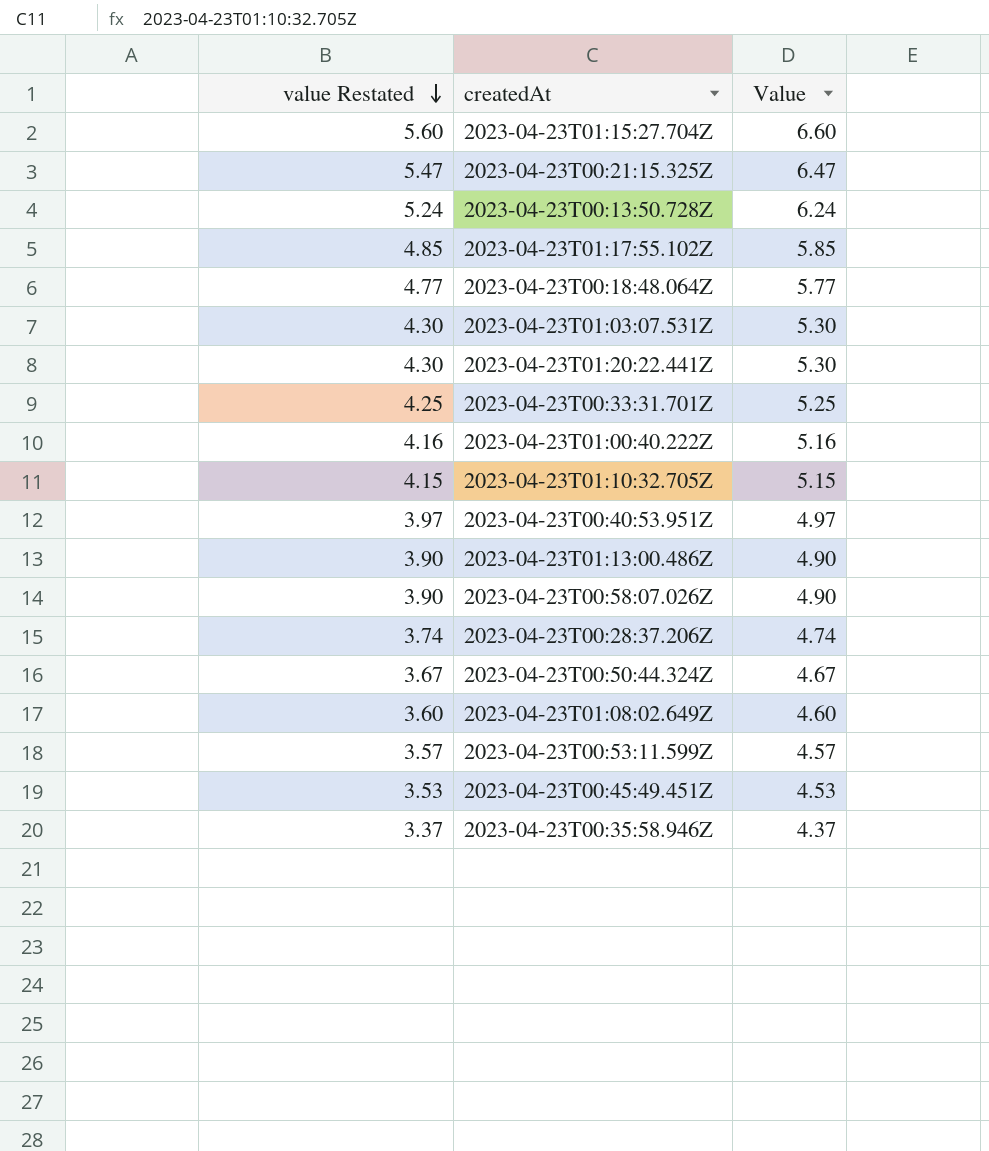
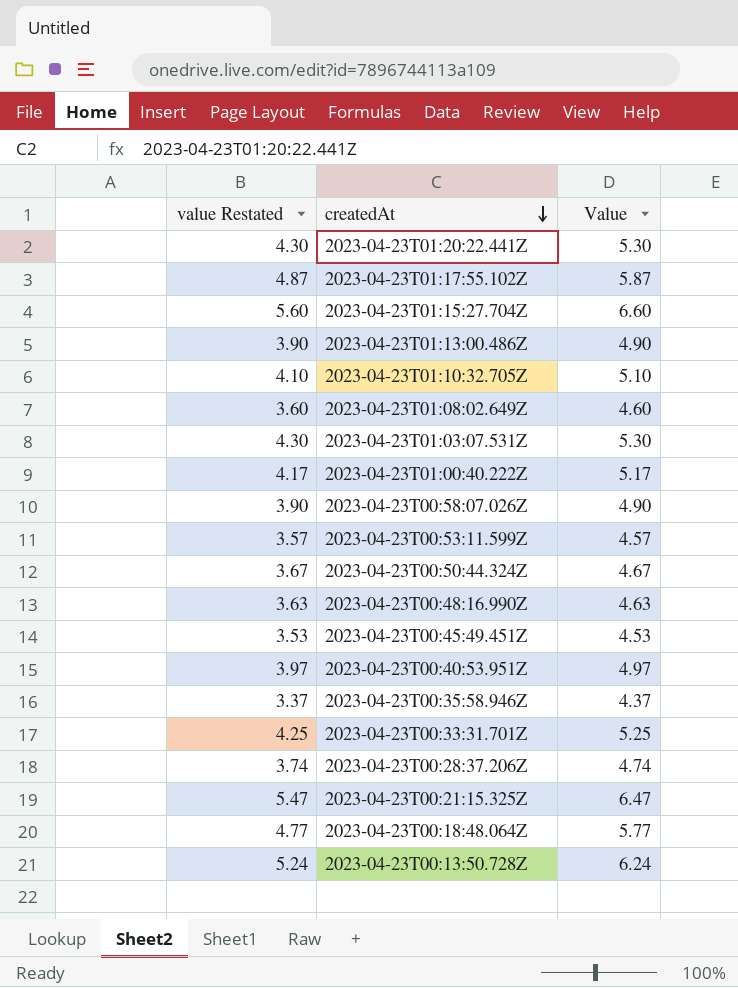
row order: value Restated descending -> createdAt descending
2023-04-23T01:17:55.102Z | value Restated: 4.85 -> 4.87
2023-04-23T01:17:55.102Z | Value: 5.85 -> 5.87
2023-04-23T01:10:32.705Z | value Restated: 4.15 -> 4.10
2023-04-23T01:10:32.705Z | Value: 5.15 -> 5.10
2023-04-23T01:00:40.222Z | value Restated: 4.16 -> 4.17
2023-04-23T01:00:40.222Z | Value: 5.16 -> 5.17
row 2023-04-23T00:48:16.990Z: none -> 3.63 | 4.63

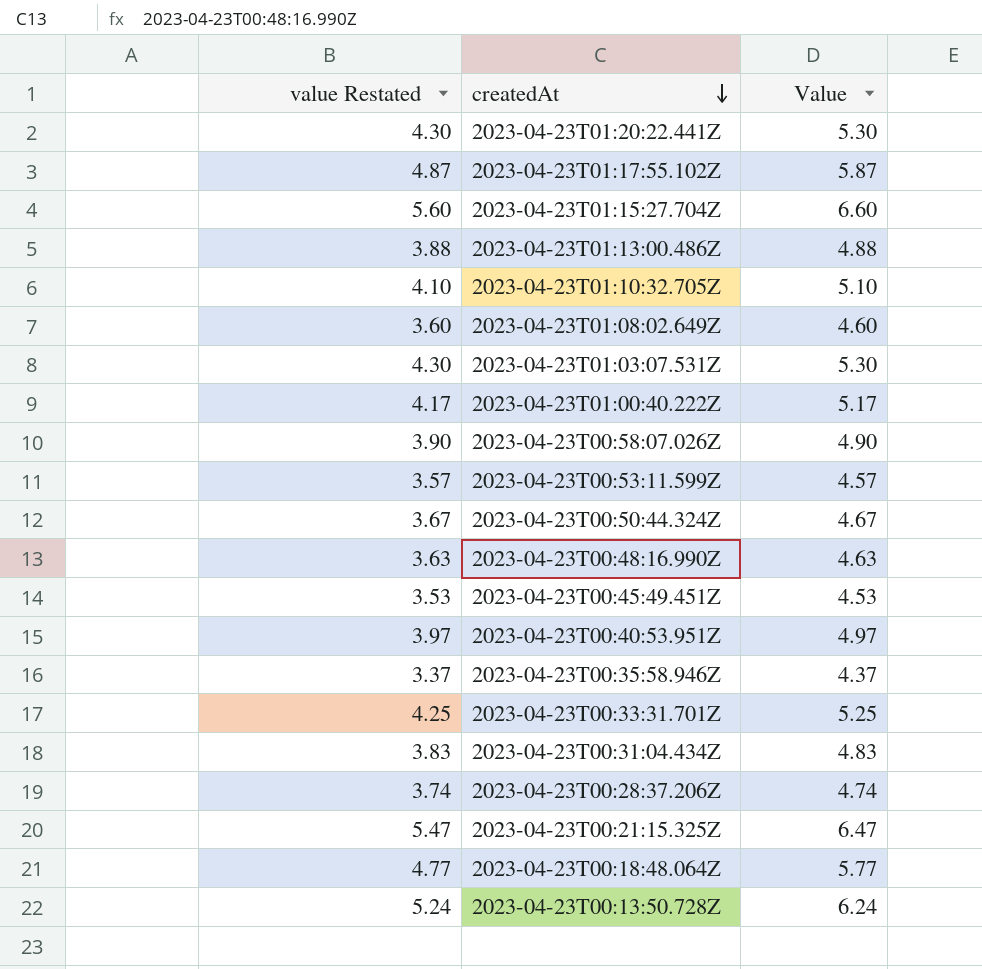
2023-04-23T01:13:00.486Z | value Restated: 3.90 -> 3.88
2023-04-23T01:13:00.486Z | Value: 4.90 -> 4.88
row 2023-04-23T00:31:04.434Z: none -> 3.83 | 4.83

